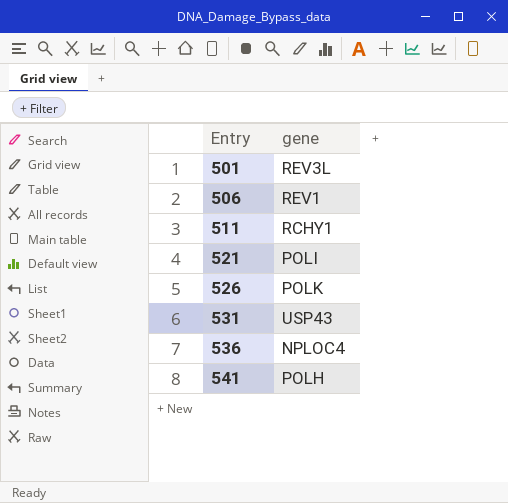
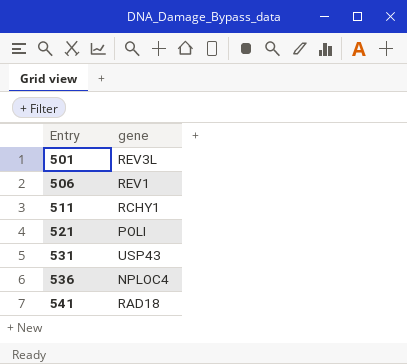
row 526: POLK -> none
541 | gene: POLH -> RAD18

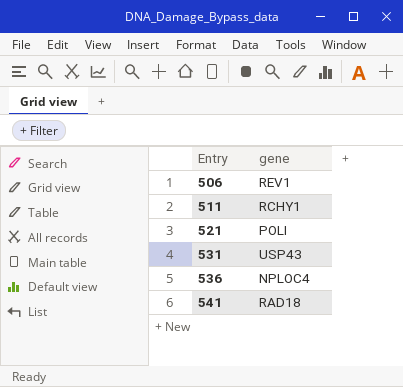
row 501: REV3L -> none

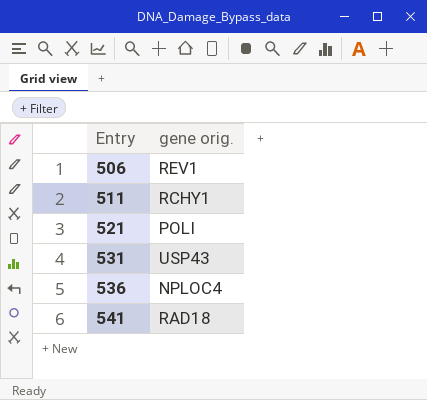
column name: gene -> gene orig.

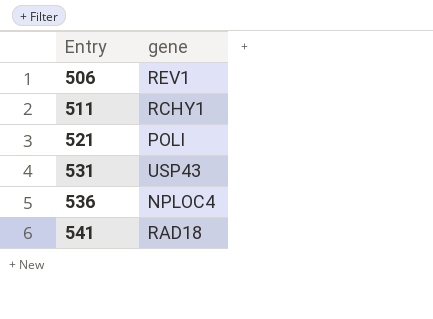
column name: gene orig. -> gene

